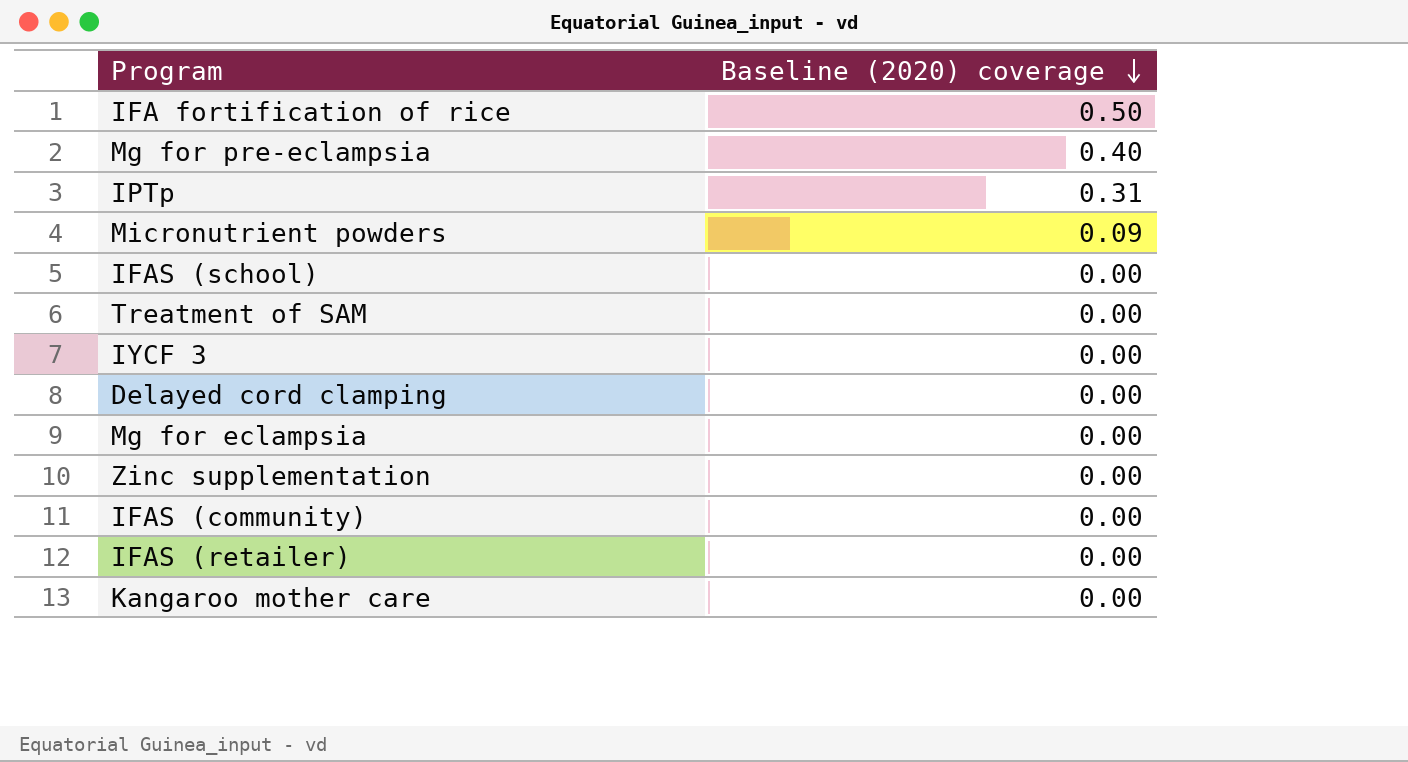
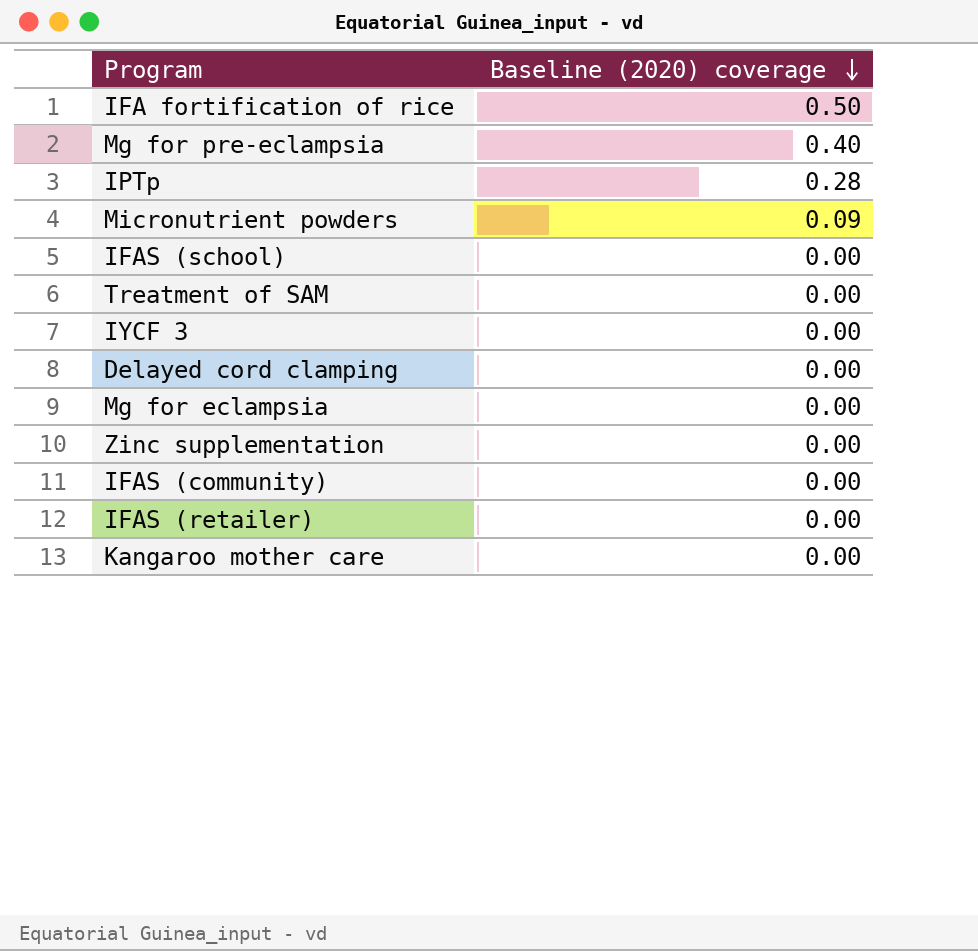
IPTp | Baseline (2020) coverage: 0.31 -> 0.28

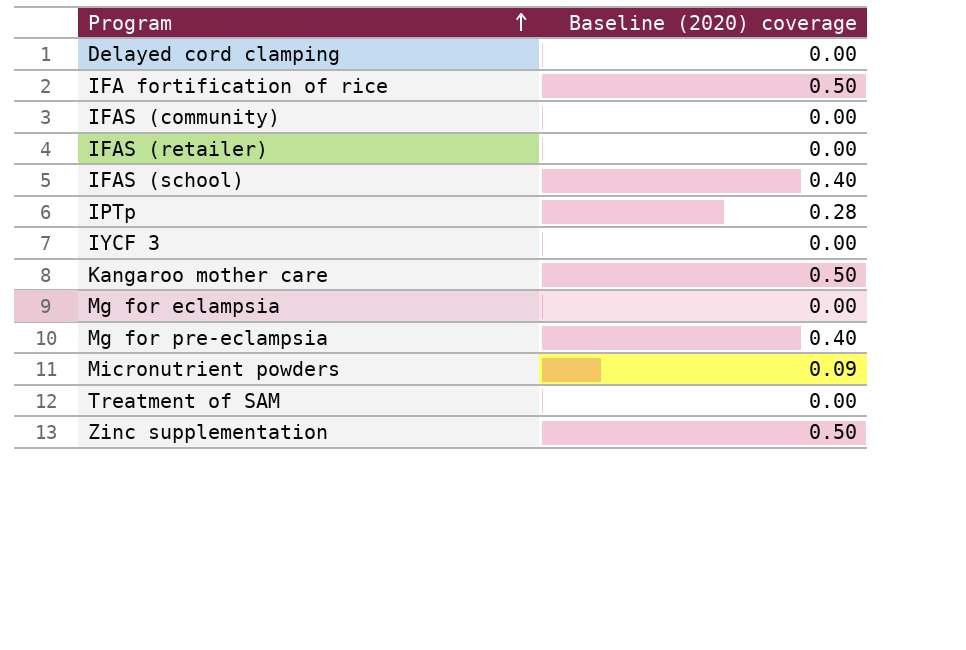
row order: Baseline (2020) coverage descending -> Program ascending
IFAS (school) | Baseline (2020) coverage: 0.00 -> 0.40
Kangaroo mother care | Baseline (2020) coverage: 0.00 -> 0.50
Zinc supplementation | Baseline (2020) coverage: 0.00 -> 0.50

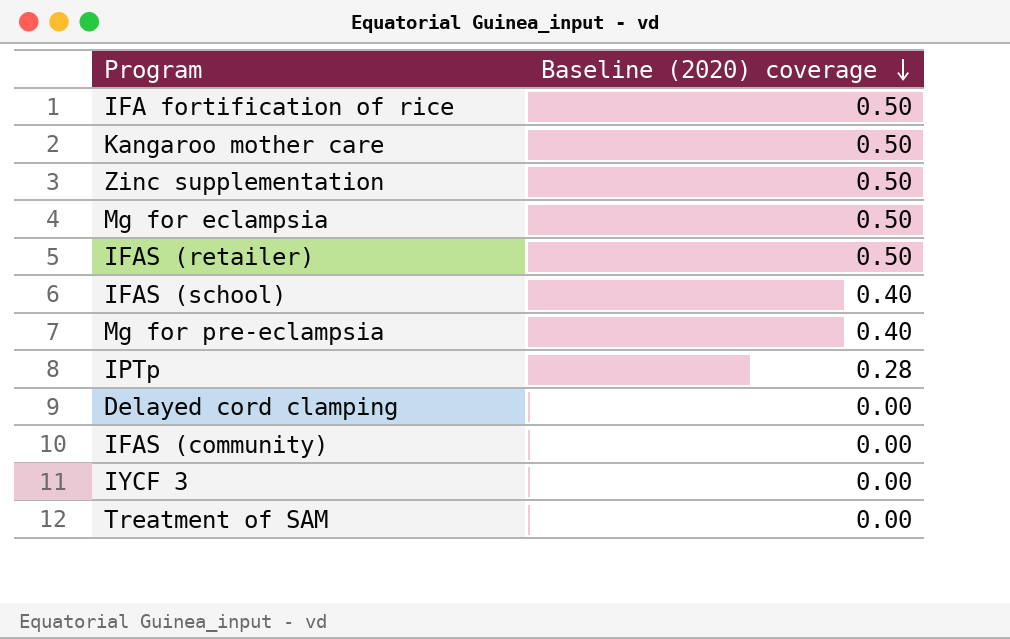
row order: Program ascending -> Baseline (2020) coverage descending
row Micronutrient powders: 0.09 -> none
Mg for eclampsia | Baseline (2020) coverage: 0.00 -> 0.50
IFAS (retailer) | Baseline (2020) coverage: 0.00 -> 0.50

